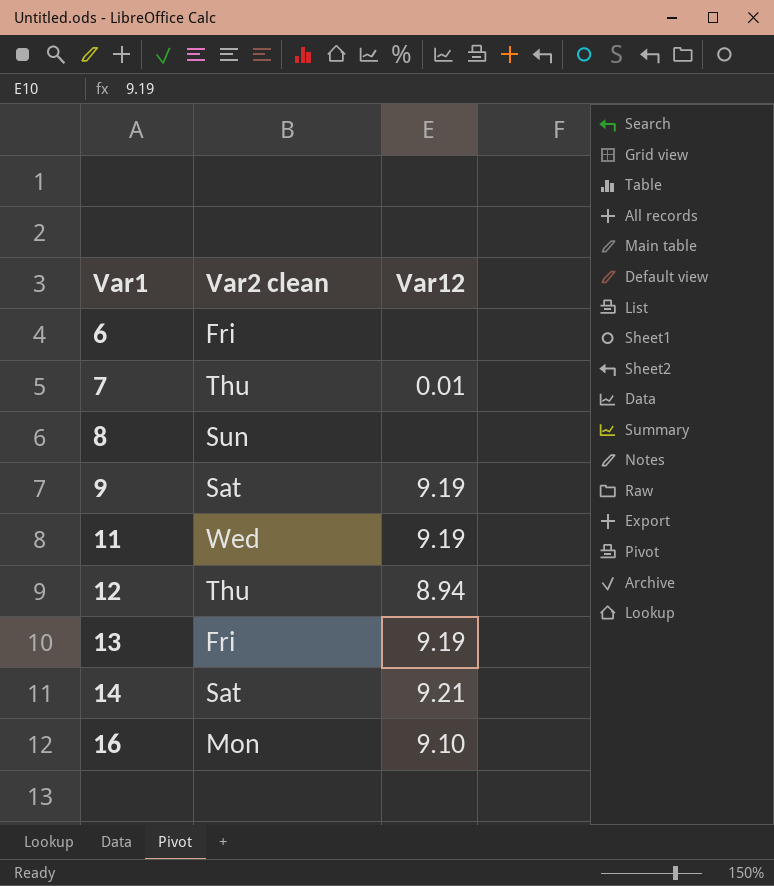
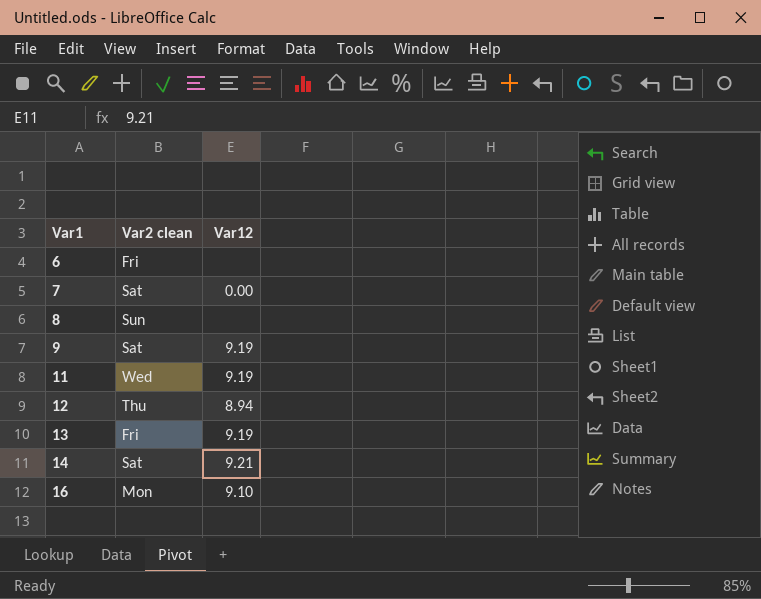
7 | Var2 clean: Thu -> Sat
7 | Var12: 0.01 -> 0.00

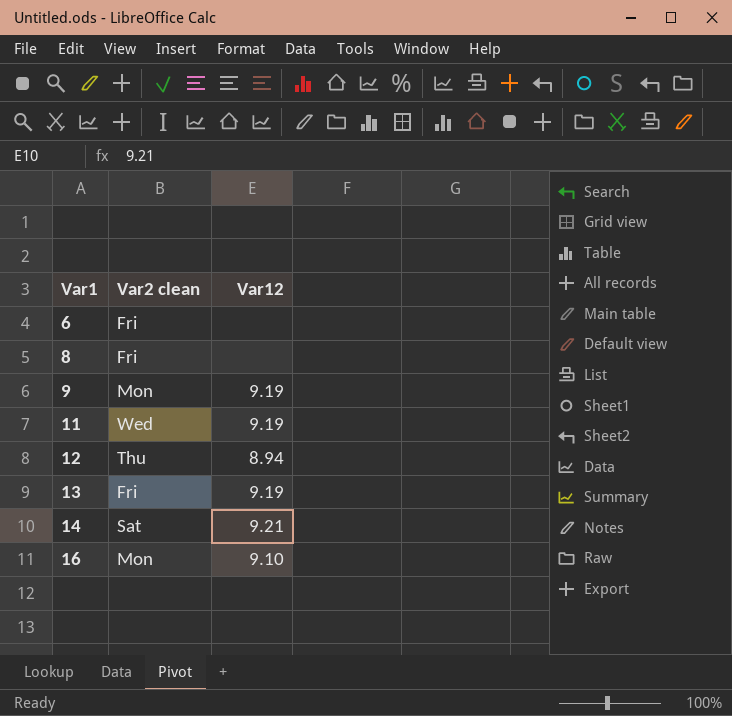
row 7: Sat | 0.00 -> none
8 | Var2 clean: Sun -> Fri
9 | Var2 clean: Sat -> Mon

